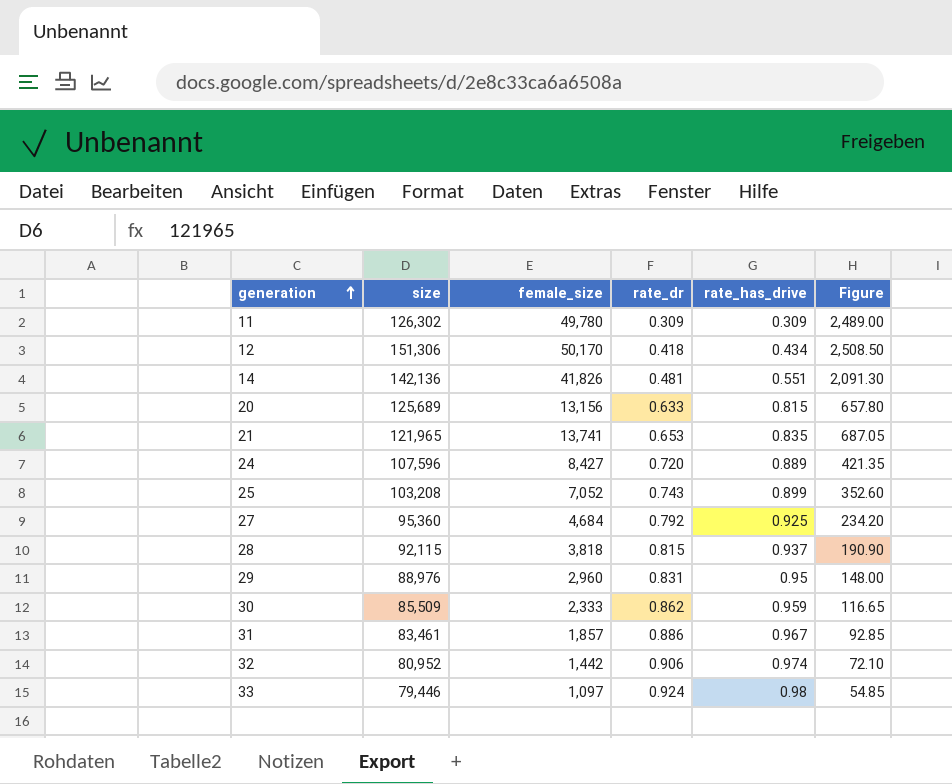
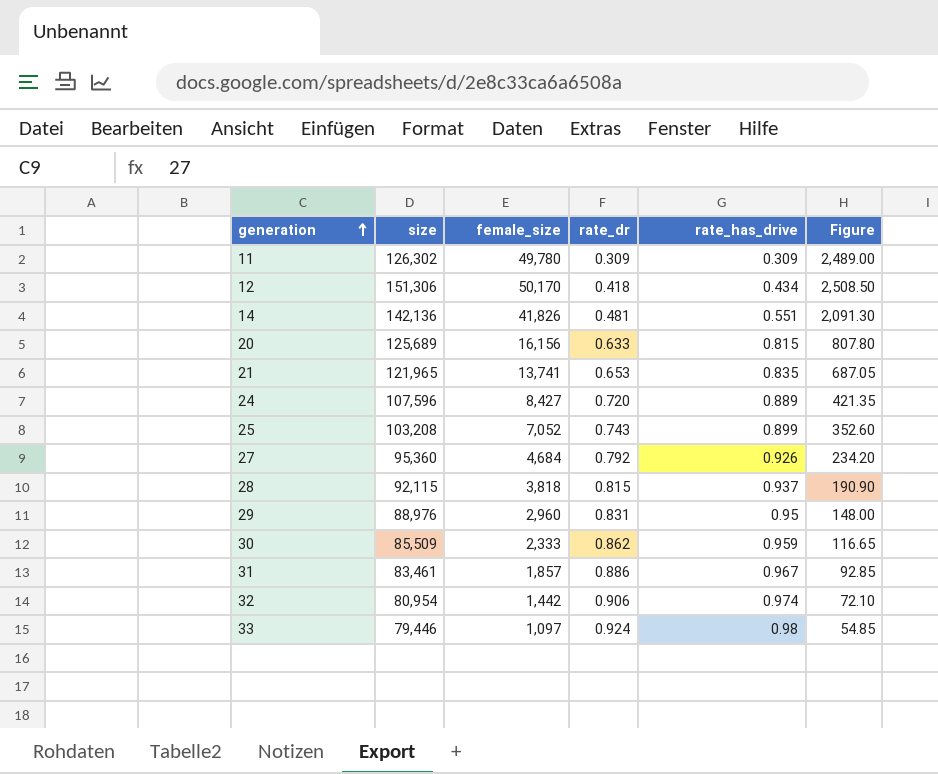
20 | female_size: 13,156 -> 16,156
20 | Figure: 657.80 -> 807.80
27 | rate_has_drive: 0.925 -> 0.926
32 | size: 80,952 -> 80,954

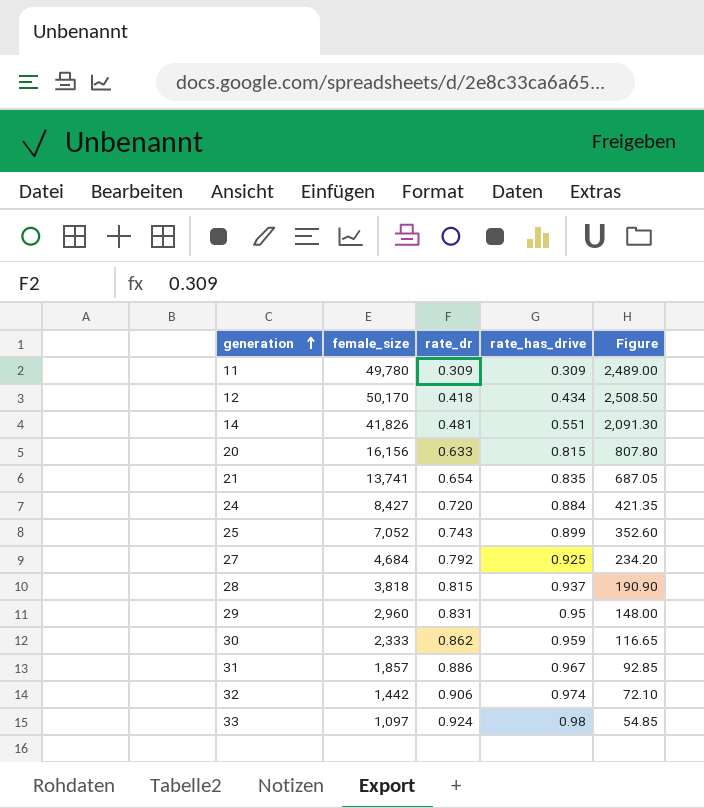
column size | position: 2 -> none
21 | rate_dr: 0.653 -> 0.654
24 | rate_has_drive: 0.889 -> 0.884
27 | rate_has_drive: 0.926 -> 0.925

